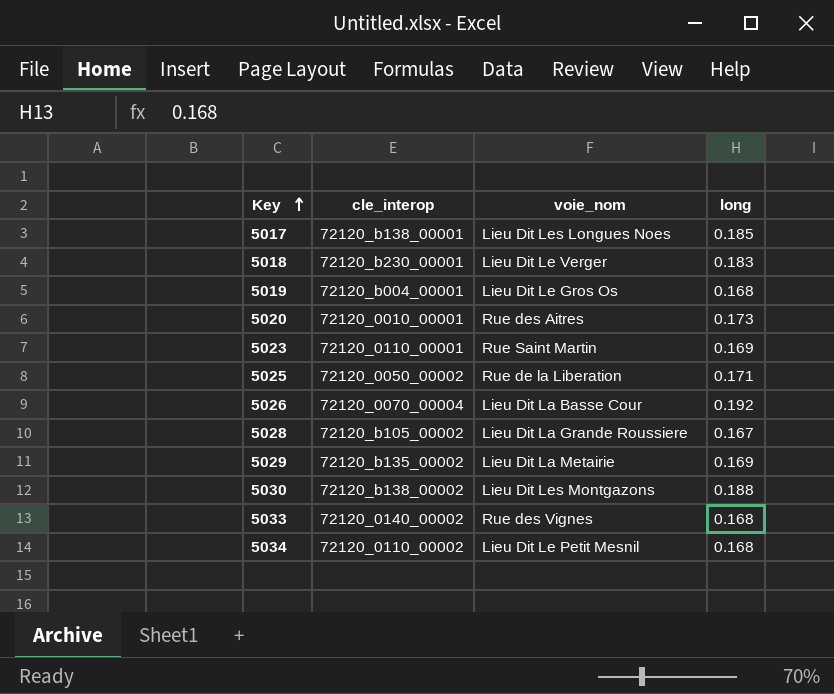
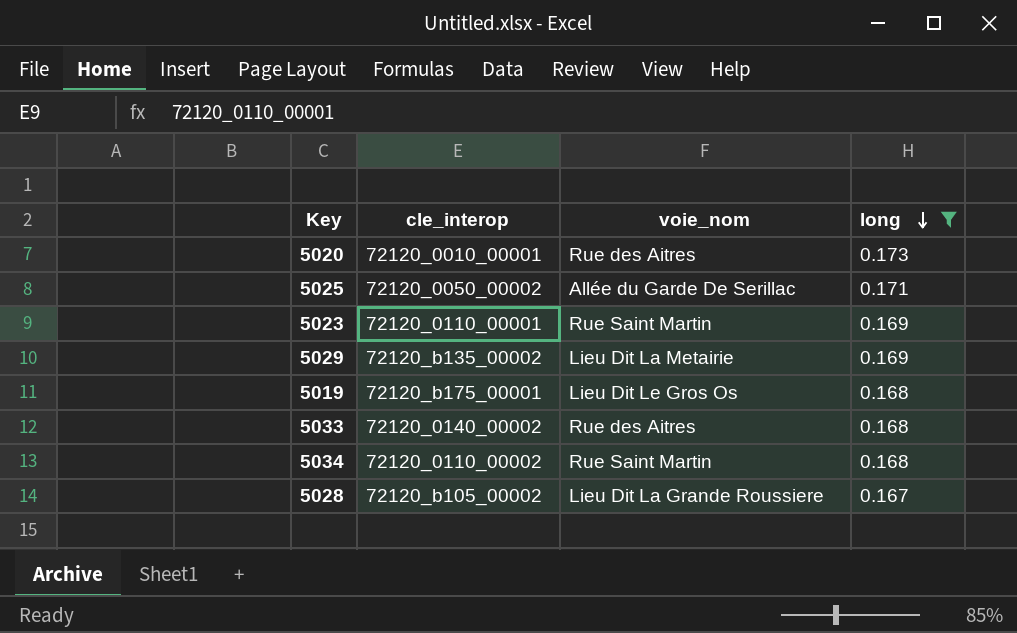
filter: none -> long <= 0.173
row order: Key ascending -> long descending
5025 | voie_nom: Rue de la Liberation -> Allée du Garde De Serillac
5019 | cle_interop: 72120_b004_00001 -> 72120_b175_00001
5033 | voie_nom: Rue des Vignes -> Rue des Aitres
5034 | voie_nom: Lieu Dit Le Petit Mesnil -> Rue Saint Martin

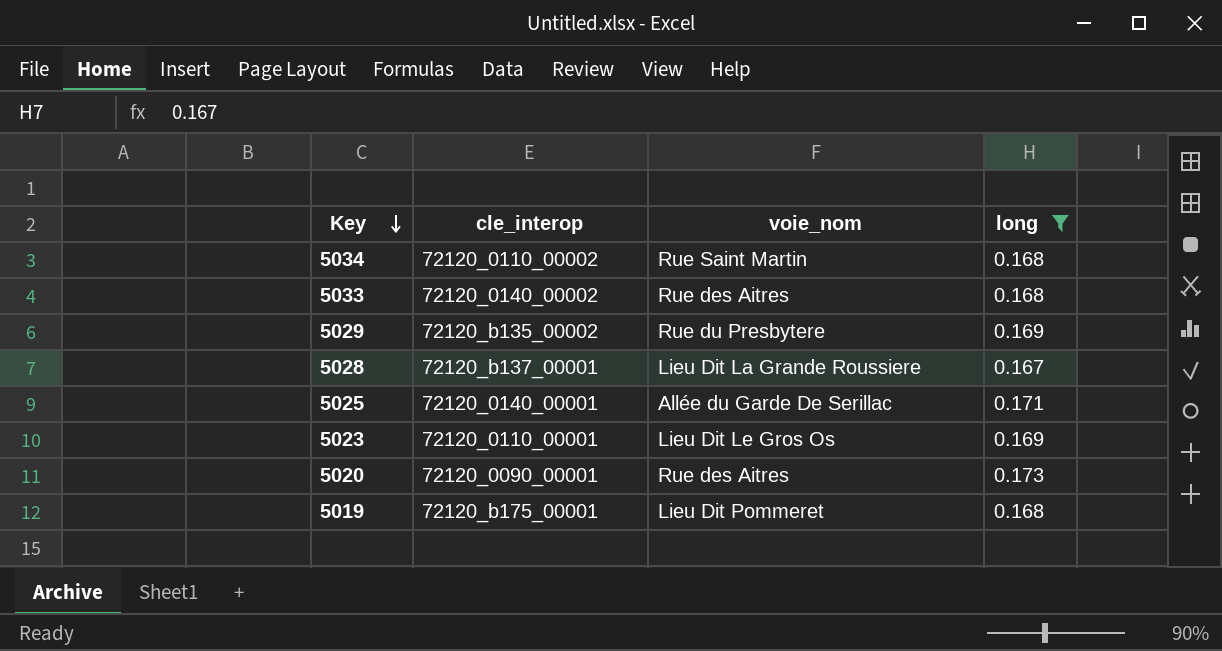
row order: long descending -> Key descending
5029 | voie_nom: Lieu Dit La Metairie -> Rue du Presbytere
5028 | cle_interop: 72120_b105_00002 -> 72120_b137_00001
5025 | cle_interop: 72120_0050_00002 -> 72120_0140_00001
5023 | voie_nom: Rue Saint Martin -> Lieu Dit Le Gros Os
5020 | cle_interop: 72120_0010_00001 -> 72120_0090_00001
5019 | voie_nom: Lieu Dit Le Gros Os -> Lieu Dit Pommeret

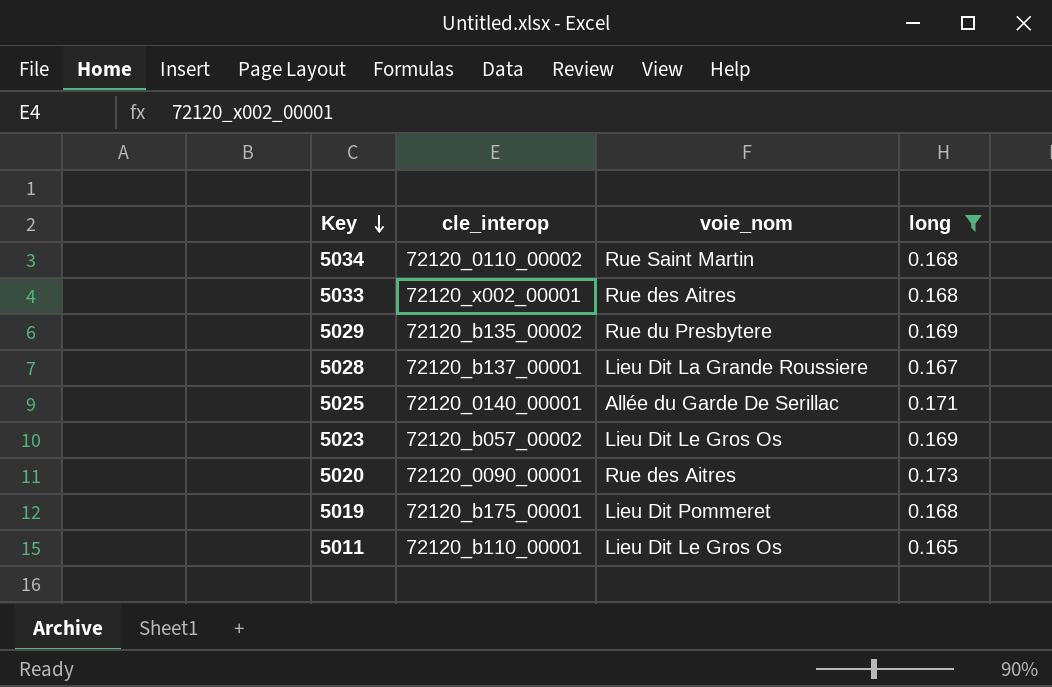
5033 | cle_interop: 72120_0140_00002 -> 72120_x002_00001
5023 | cle_interop: 72120_0110_00001 -> 72120_b057_00002
row 5011: none -> 72120_b110_00001 | Lieu Dit Le Gros Os | 0.165

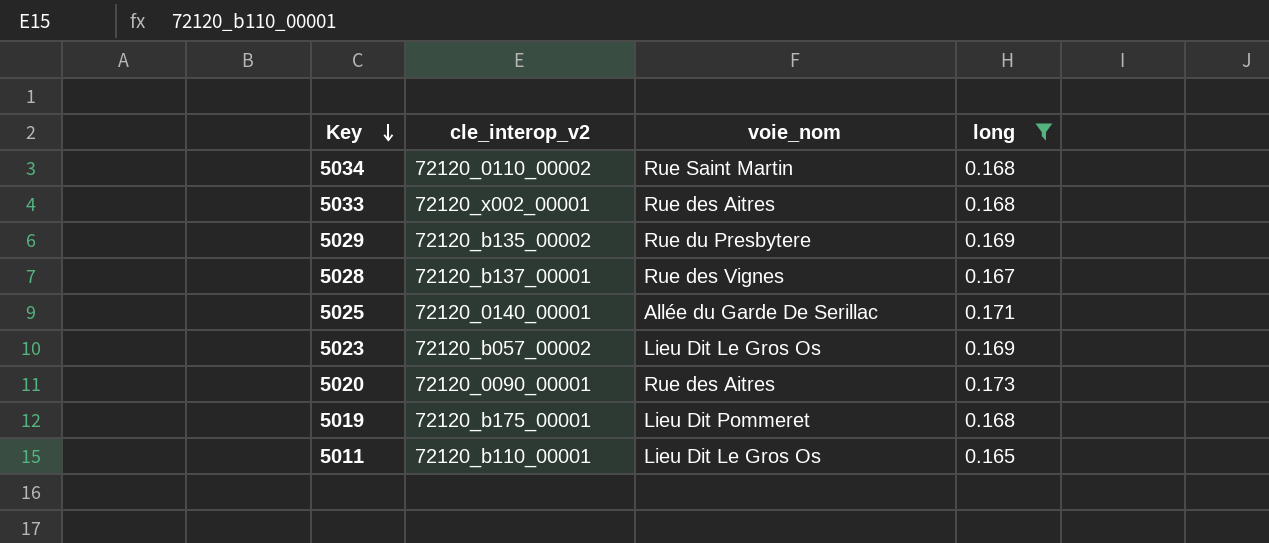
column name: cle_interop -> cle_interop_v2
5028 | voie_nom: Lieu Dit La Grande Roussiere -> Rue des Vignes

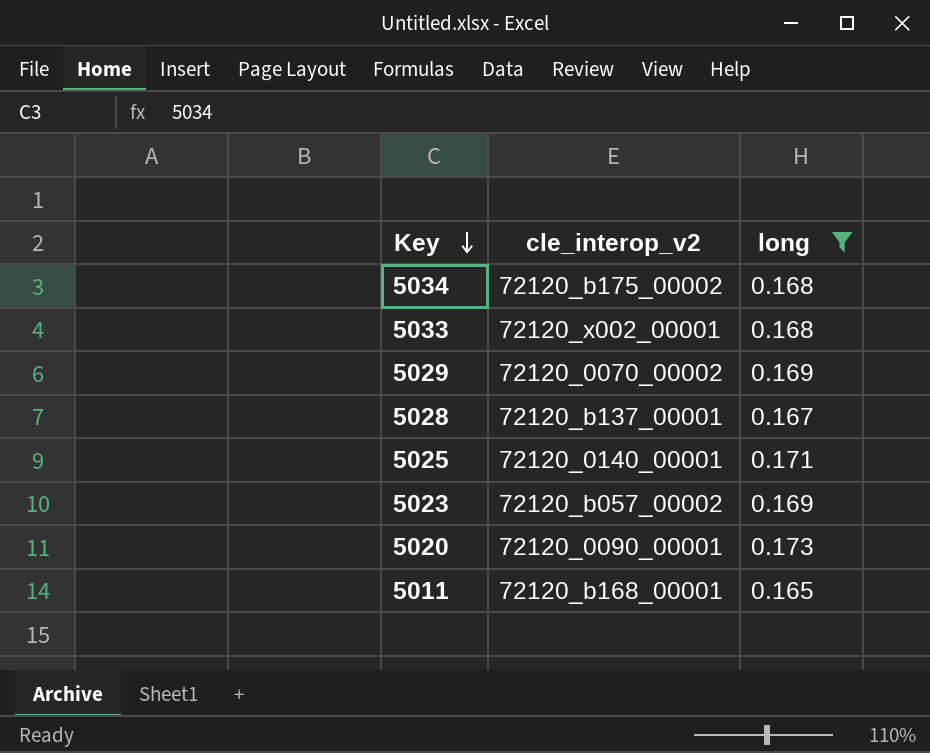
column voie_nom | position: 3 -> none
row 5019: 72120_b175_00001 | Lieu Dit Pommeret | 0.168 -> none
5034 | cle_interop_v2: 72120_0110_00002 -> 72120_b175_00002
5029 | cle_interop_v2: 72120_b135_00002 -> 72120_0070_00002
5011 | cle_interop_v2: 72120_b110_00001 -> 72120_b168_00001

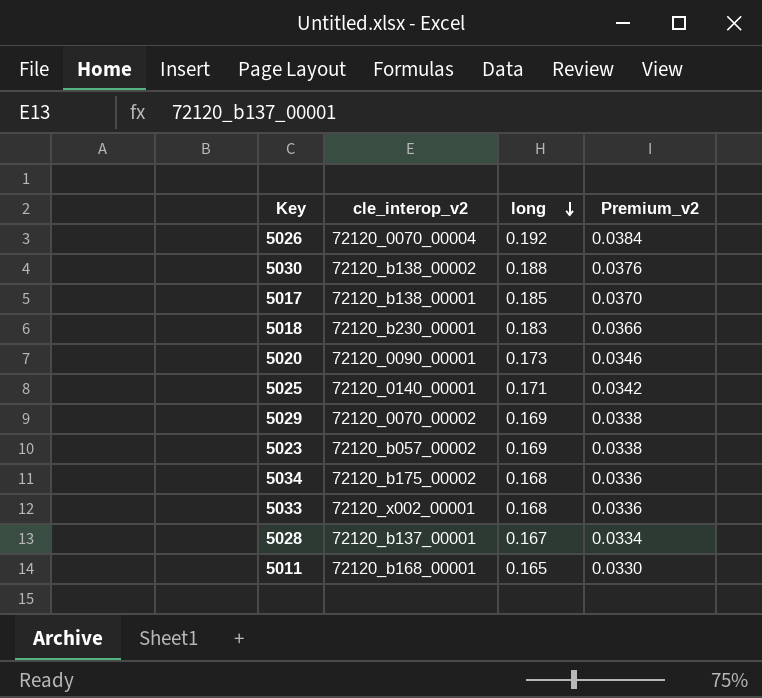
filter: long <= 0.173 -> none
row order: Key descending -> long descending
column Premium_v2 | formula: none -> [long] * 0.2

